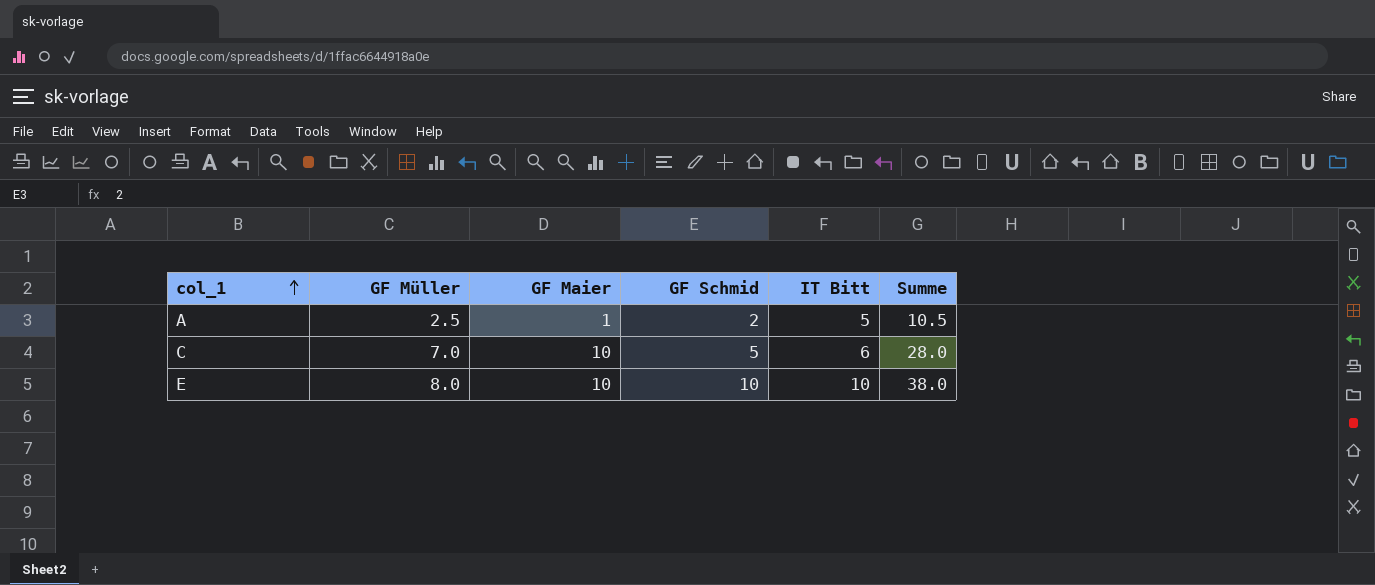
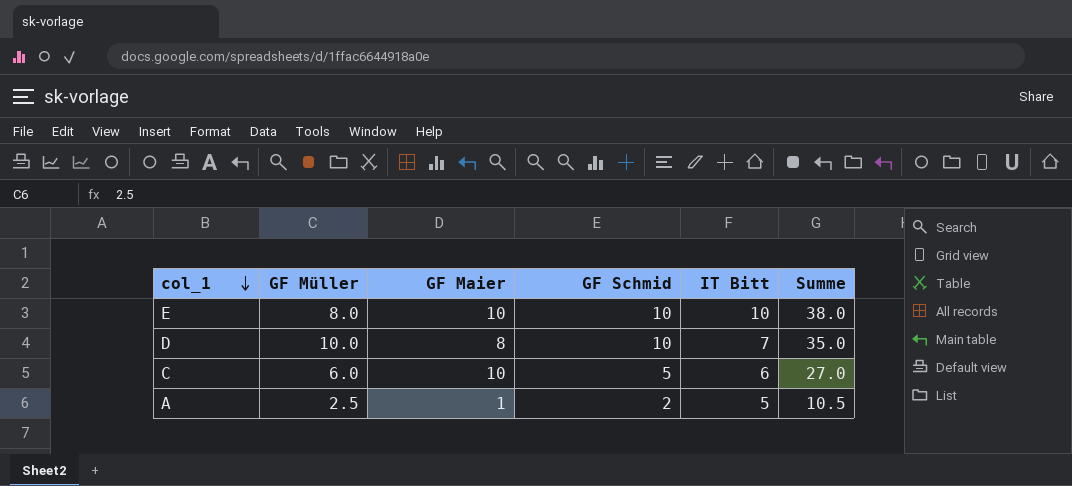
row order: col_1 ascending -> col_1 descending
row D: none -> 10.0 | 8 | 10 | 7 | 35.0
C | GF Müller: 7.0 -> 6.0
C | Summe: 28.0 -> 27.0

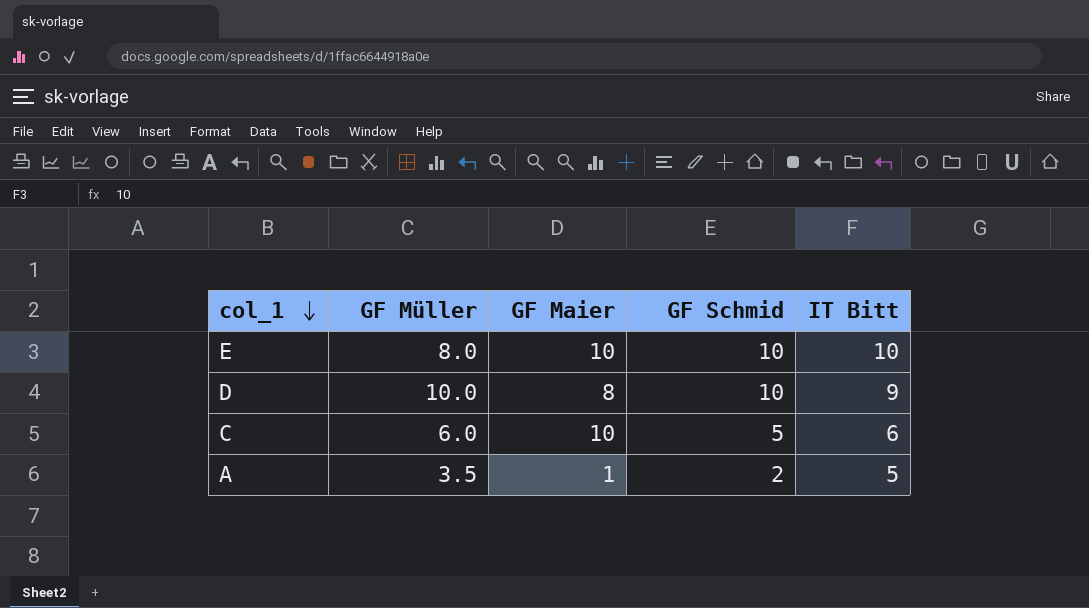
column Summe | formula: [GF Müller] + [GF Maier] + [GF Schmid] + [IT Bitt] -> none
D | IT Bitt: 7 -> 9
A | GF Müller: 2.5 -> 3.5

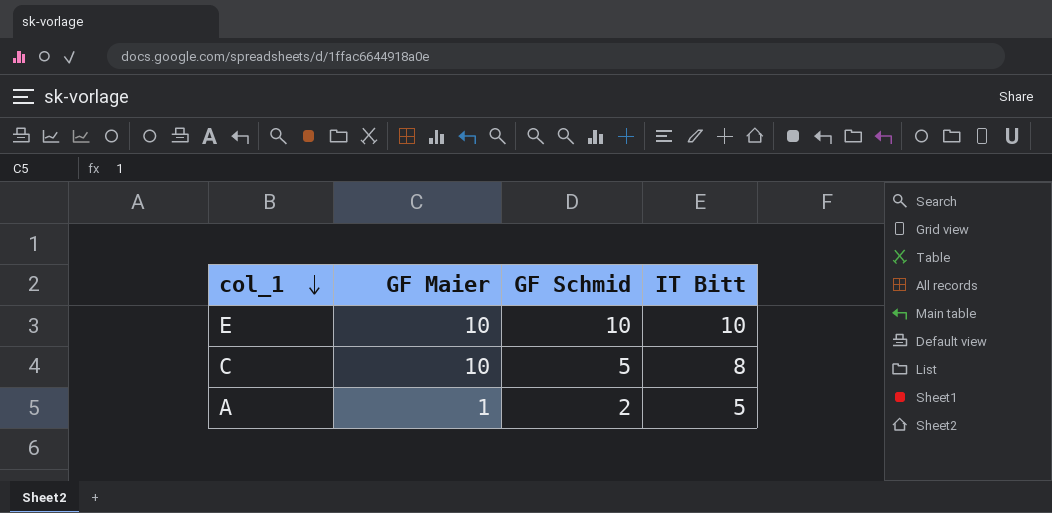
column GF Müller | position: 2 -> none
row D: 10.0 | 8 | 10 | 9 -> none
C | IT Bitt: 6 -> 8

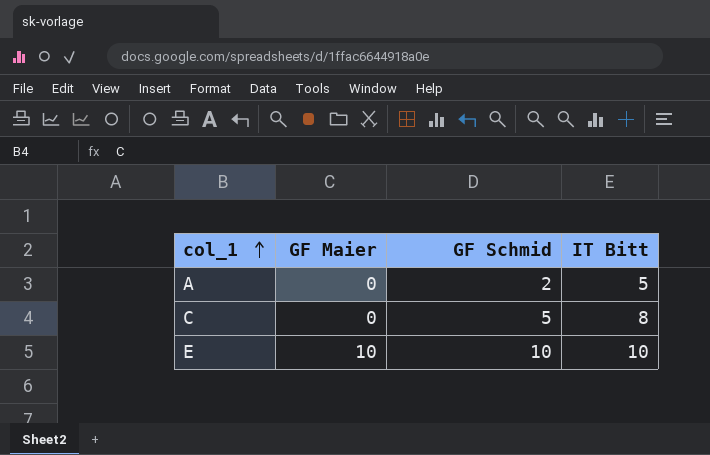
row order: col_1 descending -> col_1 ascending
A | GF Maier: 1 -> 0
C | GF Maier: 10 -> 0

